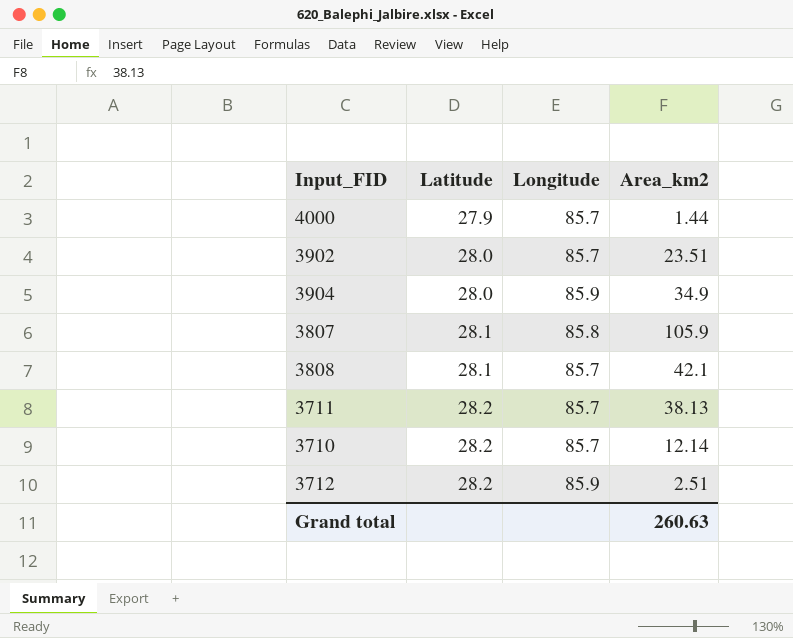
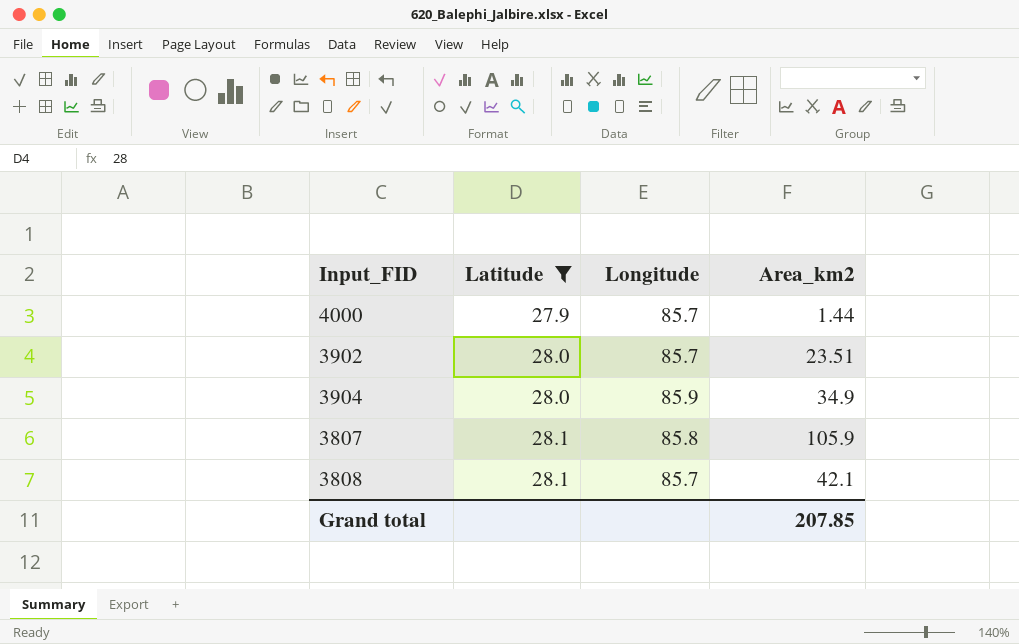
filter: none -> Latitude != 28.2
Grand total | Area_km2: 260.63 -> 207.85

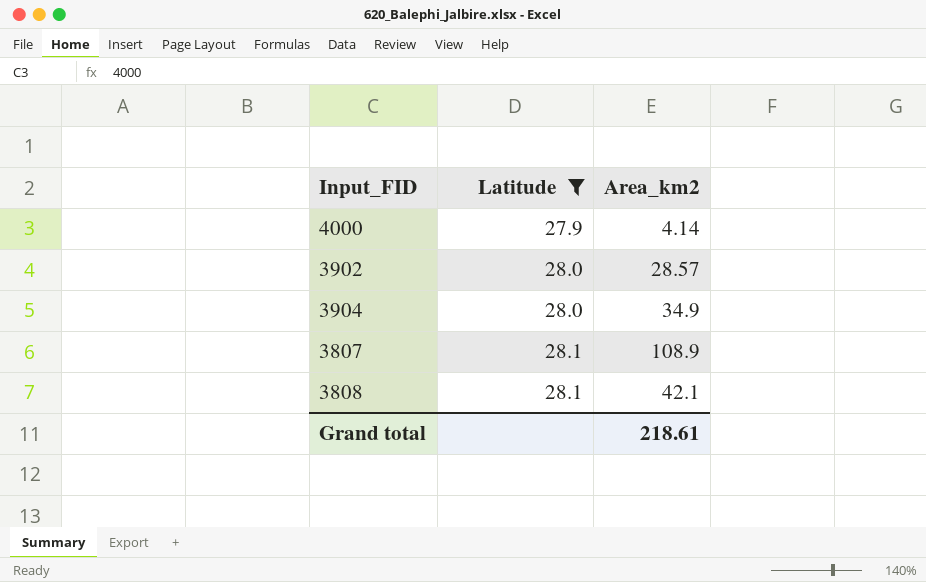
column Longitude | position: 3 -> none
4000 | Area_km2: 1.44 -> 4.14
3902 | Area_km2: 23.51 -> 28.57
3807 | Area_km2: 105.9 -> 108.9
Grand total | Area_km2: 207.85 -> 218.61

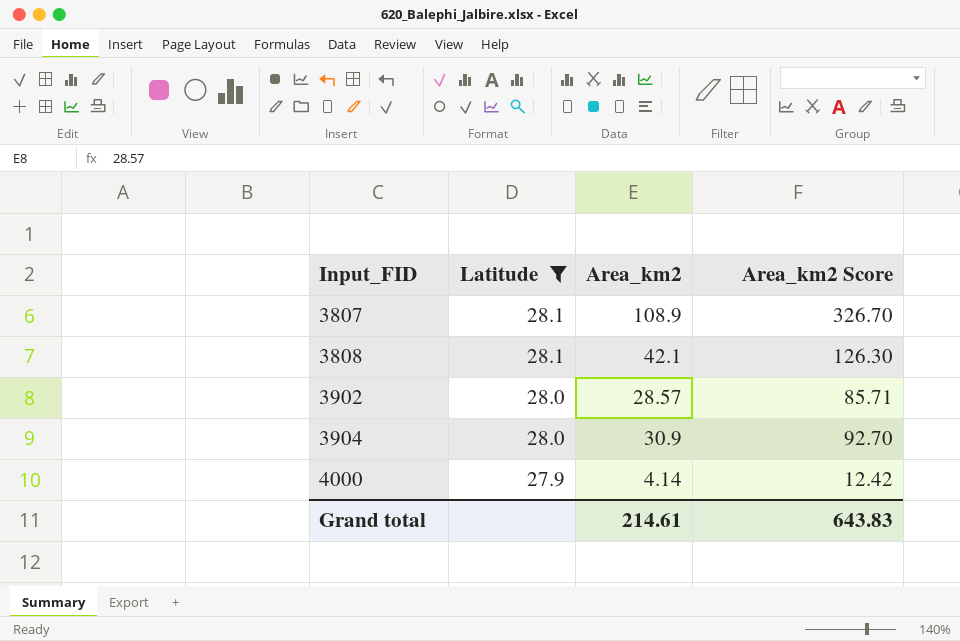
row order: Latitude ascending -> Input_FID ascending
column Area_km2 Score | formula: none -> [Area_km2] * 3
3904 | Area_km2: 34.9 -> 30.9
Grand total | Area_km2: 218.61 -> 214.61

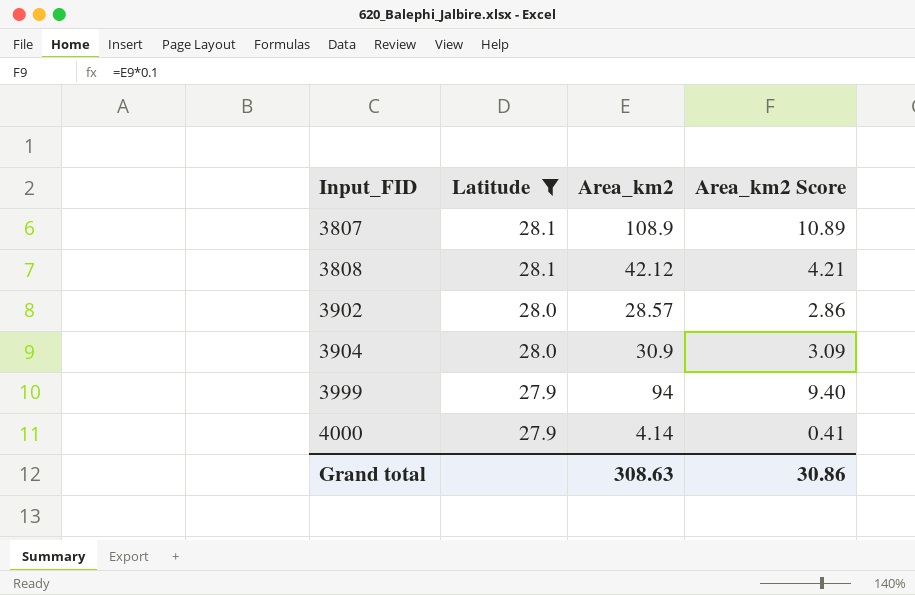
column Area_km2 Score | formula: [Area_km2] * 3 -> [Area_km2] * 0.1
3808 | Area_km2: 42.1 -> 42.12
row 3999: none -> 27.9 | 94 | 9.40
Grand total | Area_km2: 214.61 -> 308.63
Grand total | Area_km2 Score: 643.83 -> 30.86

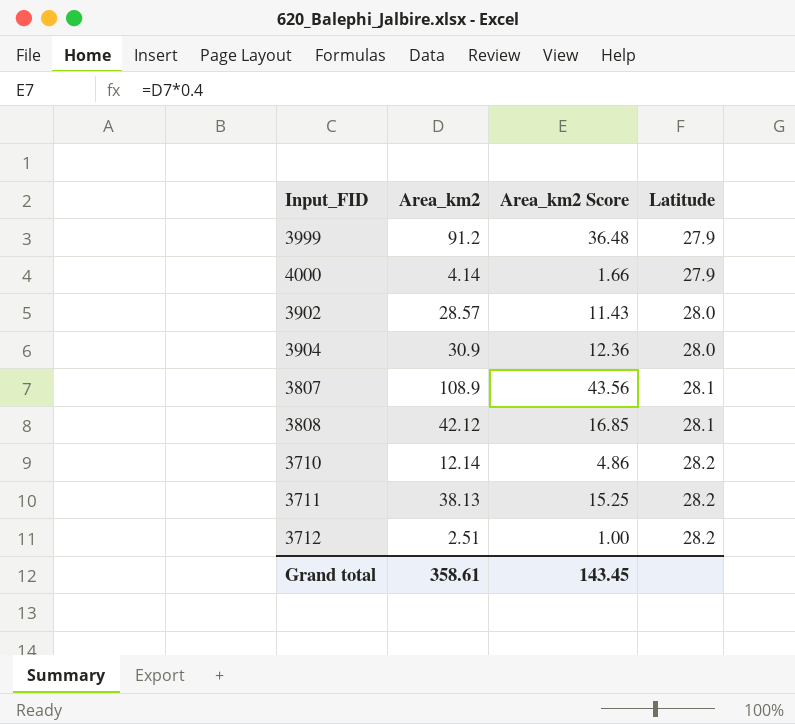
filter: Latitude != 28.2 -> none
row order: Input_FID ascending -> Latitude ascending
column Area_km2 Score | formula: [Area_km2] * 0.1 -> [Area_km2] * 0.4
column Latitude | position: 2 -> 4
3999 | Area_km2: 94 -> 91.2
Grand total | Area_km2: 308.63 -> 358.61
Grand total | Area_km2 Score: 30.86 -> 143.45

